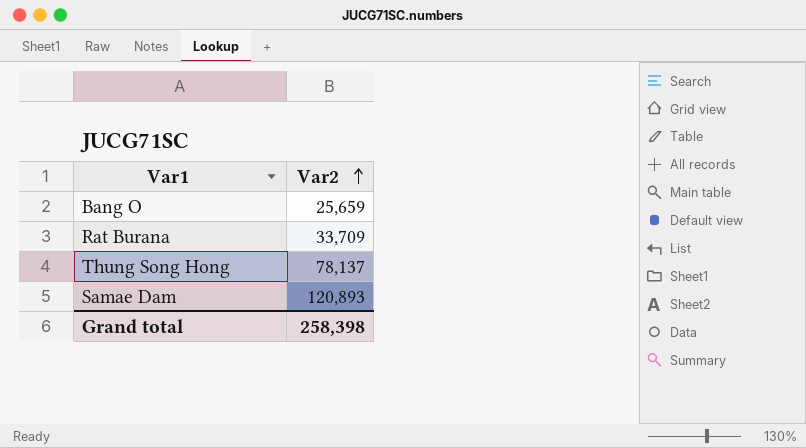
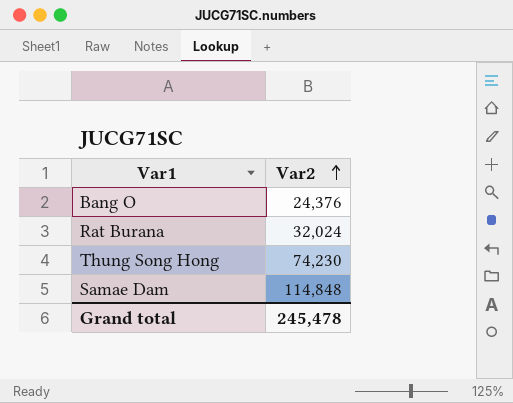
Bang O | Var2: 25,659 -> 24,376
Rat Burana | Var2: 33,709 -> 32,024
Thung Song Hong | Var2: 78,137 -> 74,230
Samae Dam | Var2: 120,893 -> 114,848
Grand total | Var2: 258,398 -> 245,478

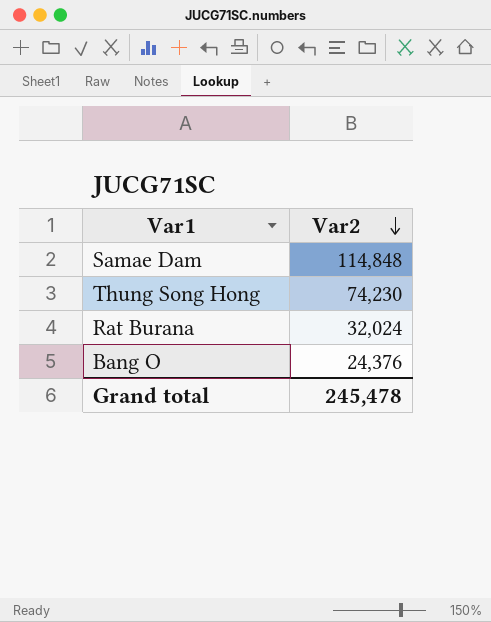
row order: Var2 ascending -> Var2 descending

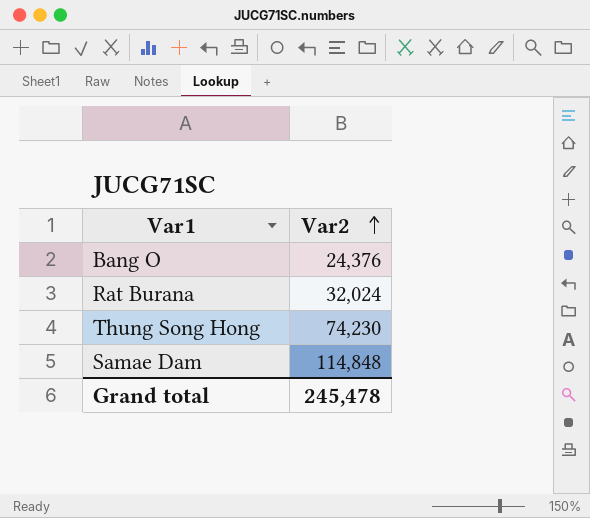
row order: Var2 descending -> Var2 ascending

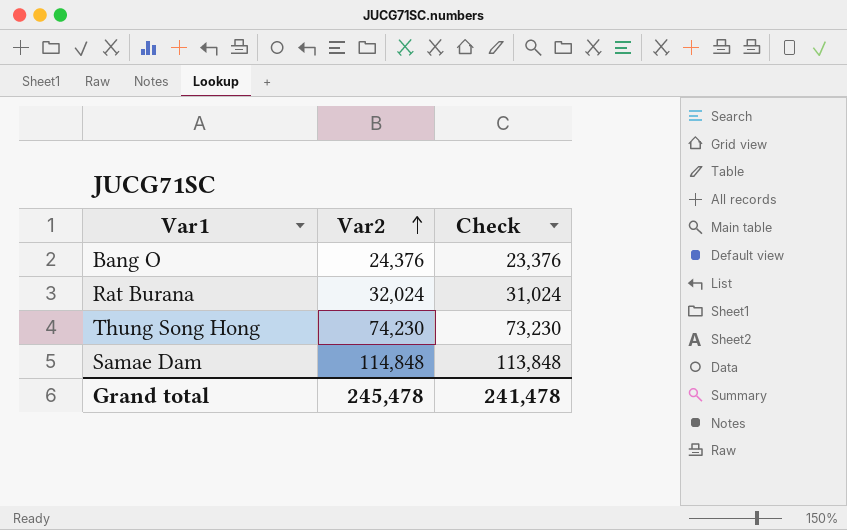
column Check | formula: none -> [Var2] - 1000

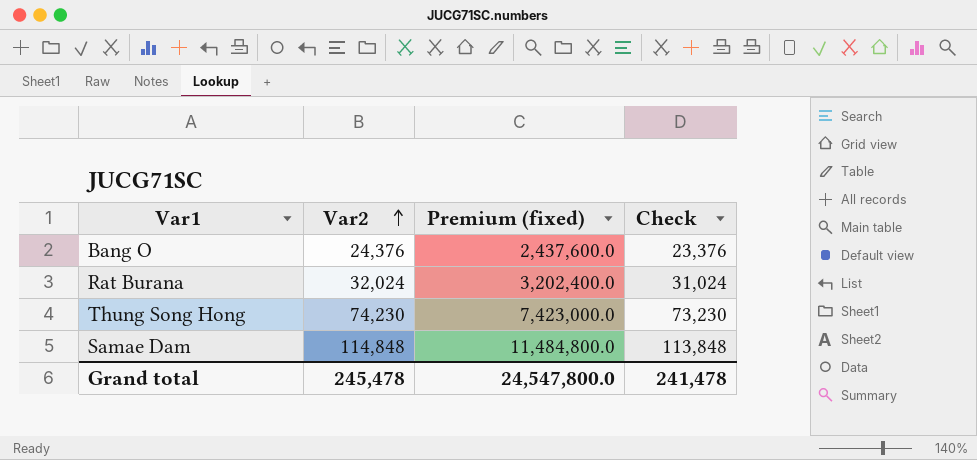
column Premium (fixed) | formula: none -> [Var2] * 100

